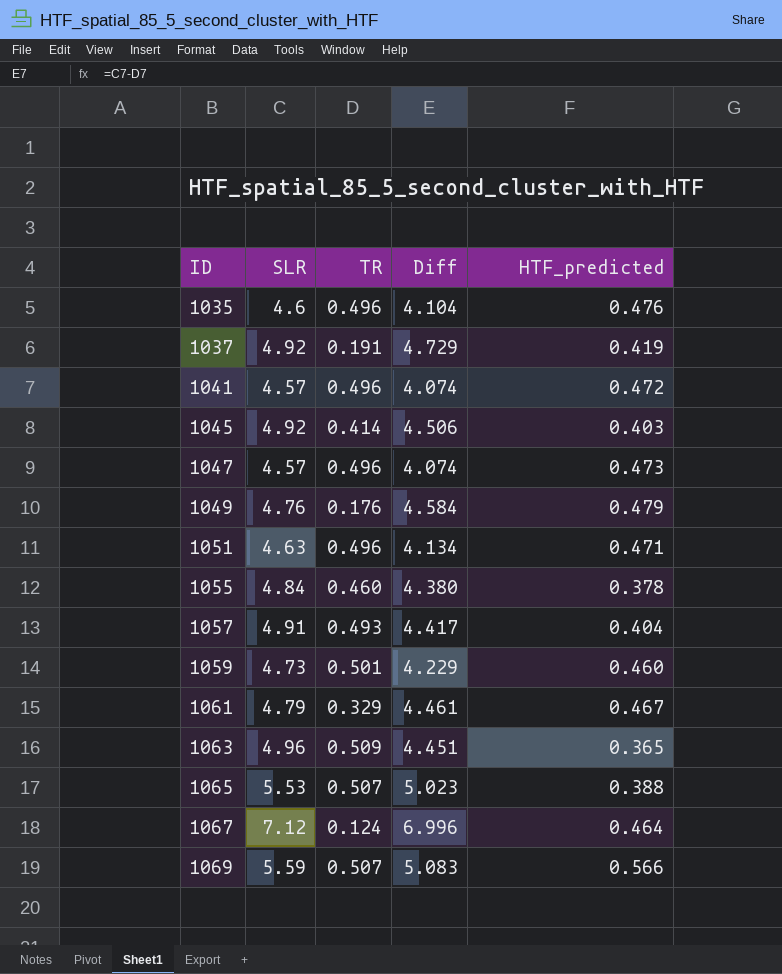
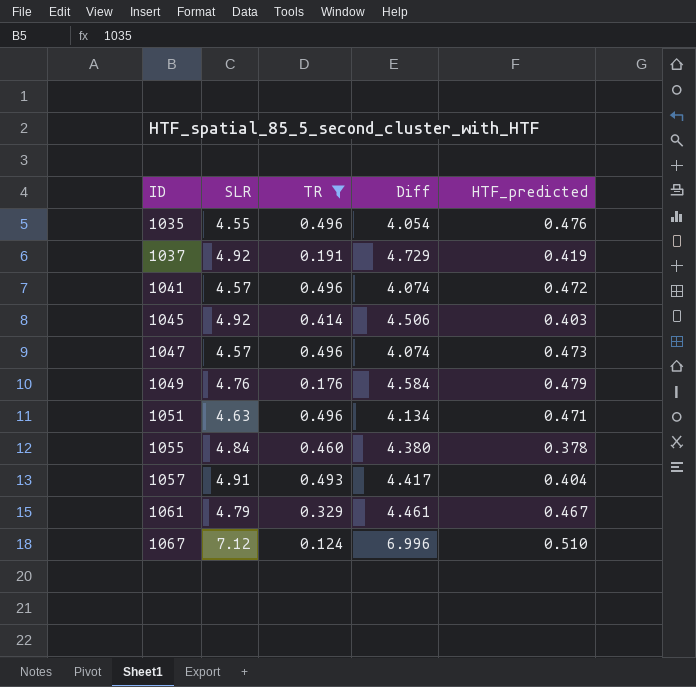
filter: none -> TR <= 0.496
1035 | SLR: 4.6 -> 4.55
1035 | Diff: 4.104 -> 4.054
1067 | HTF_predicted: 0.464 -> 0.510

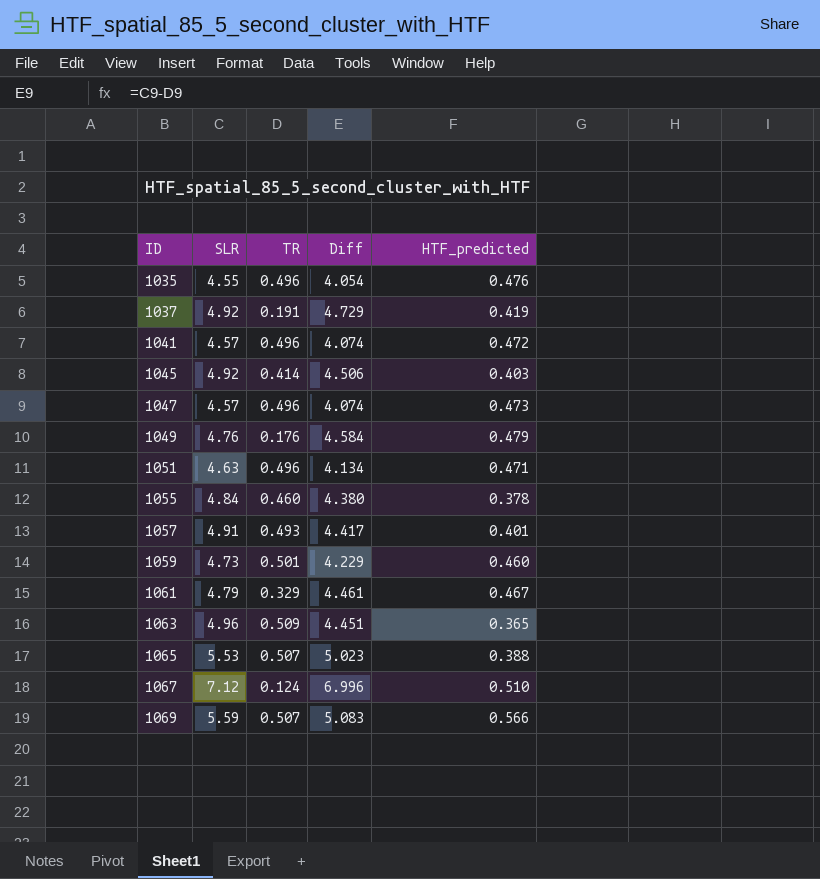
filter: TR <= 0.496 -> none
1057 | HTF_predicted: 0.404 -> 0.401

